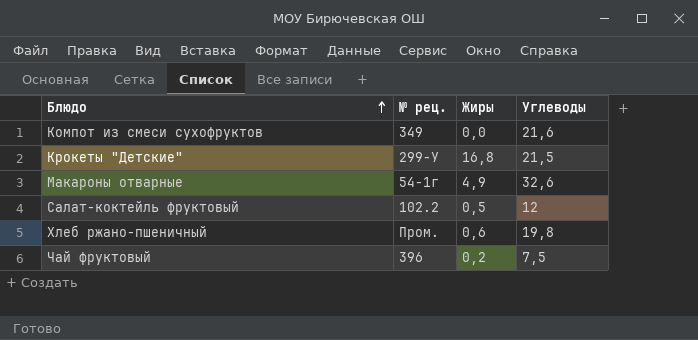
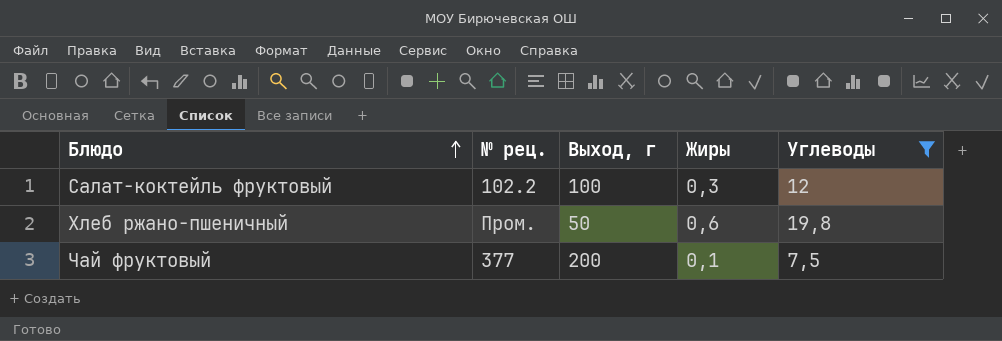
filter: none -> Углеводы <= 19,8
column Выход, г | position: none -> 3
Салат-коктейль фруктовый | Жиры: 0,5 -> 0,3
Чай фруктовый | № рец.: 396 -> 377
Чай фруктовый | Жиры: 0,2 -> 0,1

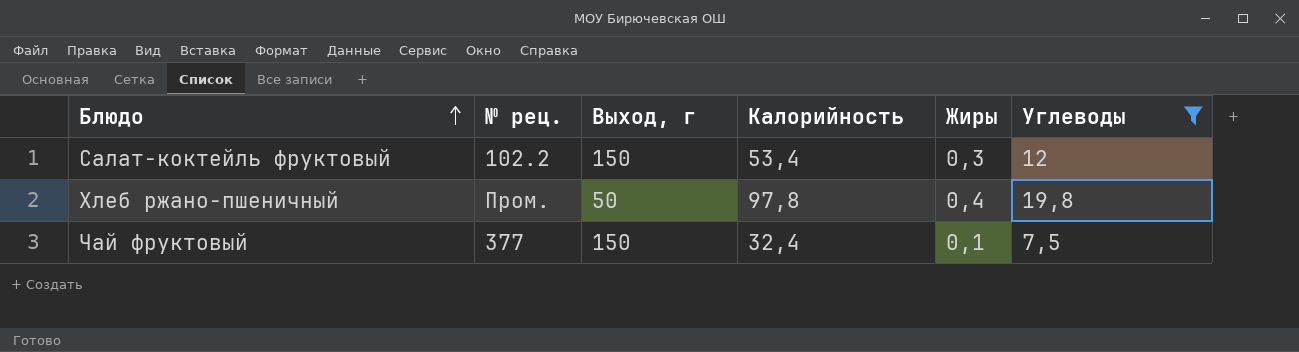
column Калорийность | position: none -> 4
Салат-коктейль фруктовый | Выход, г: 100 -> 150
Хлеб ржано-пшеничный | Жиры: 0,6 -> 0,4
Чай фруктовый | Выход, г: 200 -> 150

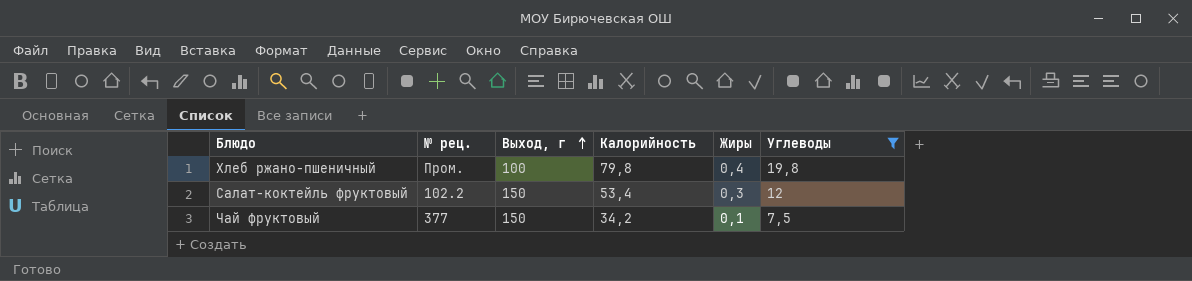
row order: Блюдо ascending -> Выход, г ascending
Хлеб ржано-пшеничный | Выход, г: 50 -> 100
Хлеб ржано-пшеничный | Калорийность: 97,8 -> 79,8
Чай фруктовый | Калорийность: 32,4 -> 34,2

